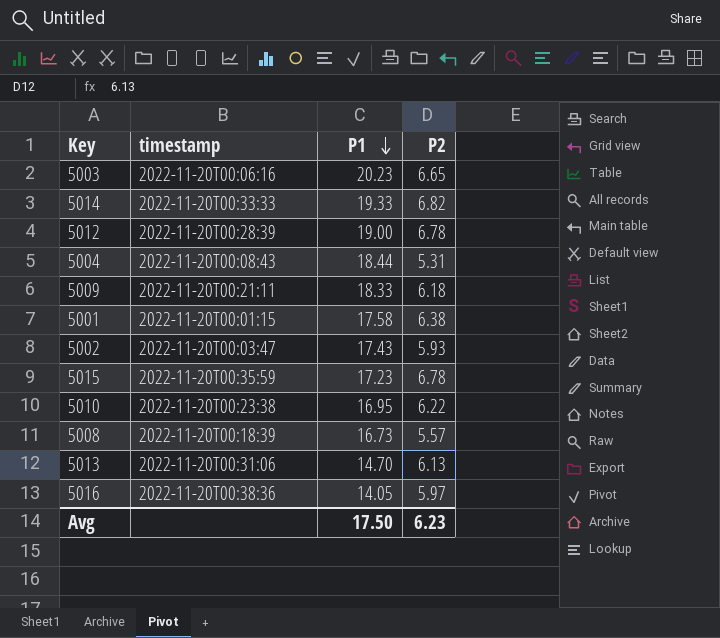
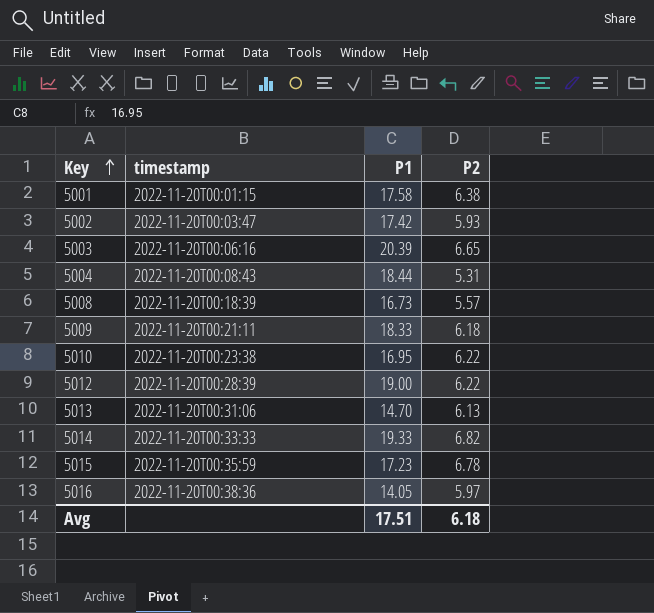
row order: P1 descending -> Key ascending
5002 | P1: 17.43 -> 17.42
5003 | P1: 20.23 -> 20.39
5012 | P2: 6.78 -> 6.22
Avg | P1: 17.50 -> 17.51
Avg | P2: 6.23 -> 6.18

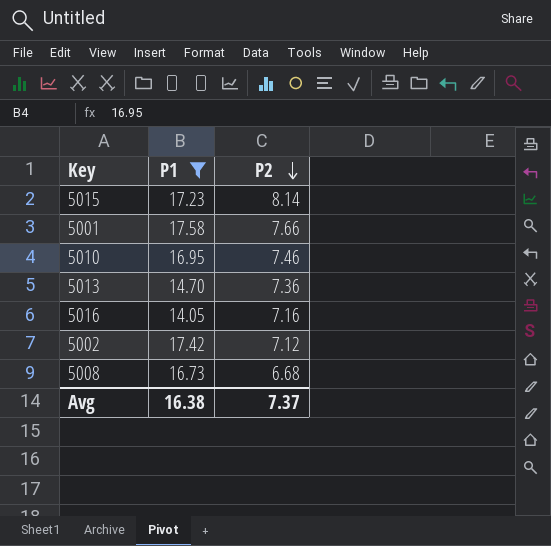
filter: none -> P1 <= 17.58
row order: Key ascending -> P2 descending
column timestamp | position: 2 -> none
5015 | P2: 6.78 -> 8.14
5001 | P2: 6.38 -> 7.66
5010 | P2: 6.22 -> 7.46
5013 | P2: 6.13 -> 7.36
5016 | P2: 5.97 -> 7.16
5002 | P2: 5.93 -> 7.12
5008 | P2: 5.57 -> 6.68
Avg | P1: 17.51 -> 16.38
Avg | P2: 6.18 -> 7.37

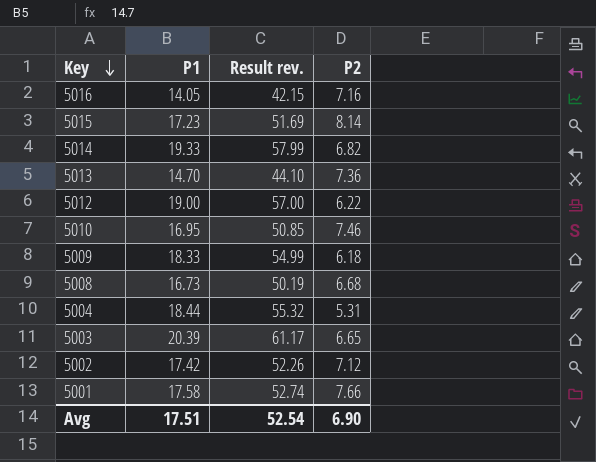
filter: P1 <= 17.58 -> none
row order: P2 descending -> Key descending
column Result rev. | formula: none -> [P1] * 3
Avg | P1: 16.38 -> 17.51
Avg | P2: 7.37 -> 6.90

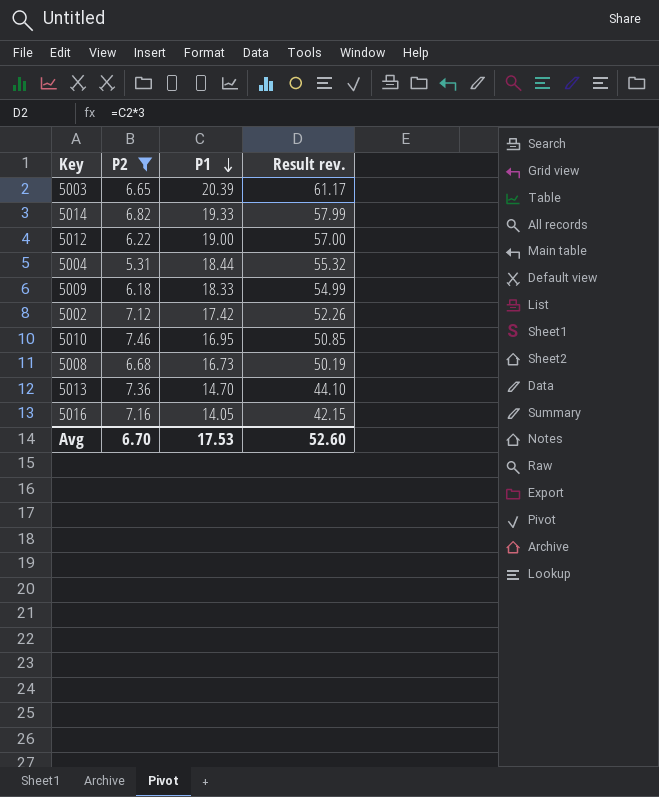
filter: none -> P2 <= 7.46
row order: Key descending -> P1 descending
column P2 | position: 4 -> 2
Avg | P2: 6.90 -> 6.70
Avg | P1: 17.51 -> 17.53
Avg | Result rev.: 52.54 -> 52.60

